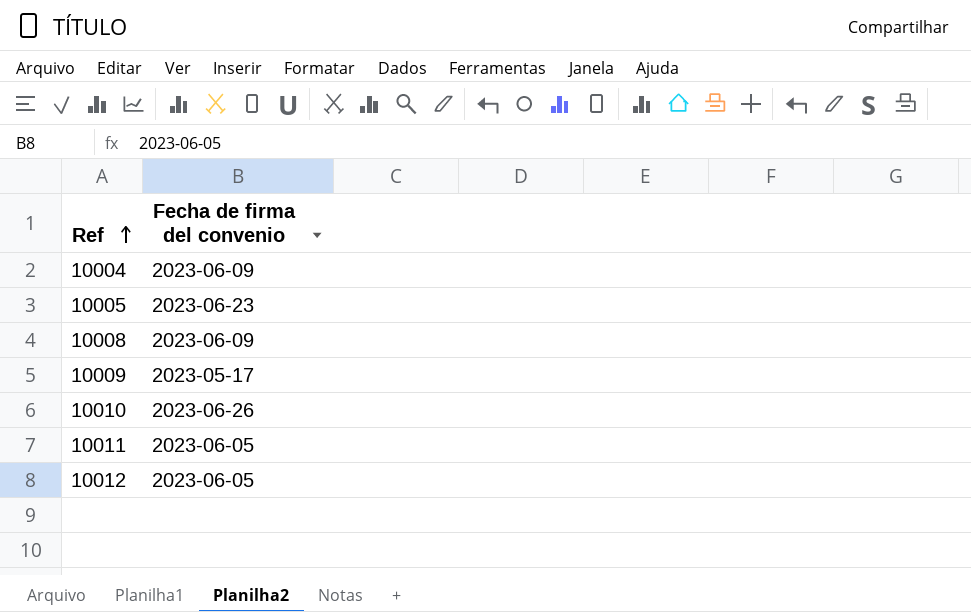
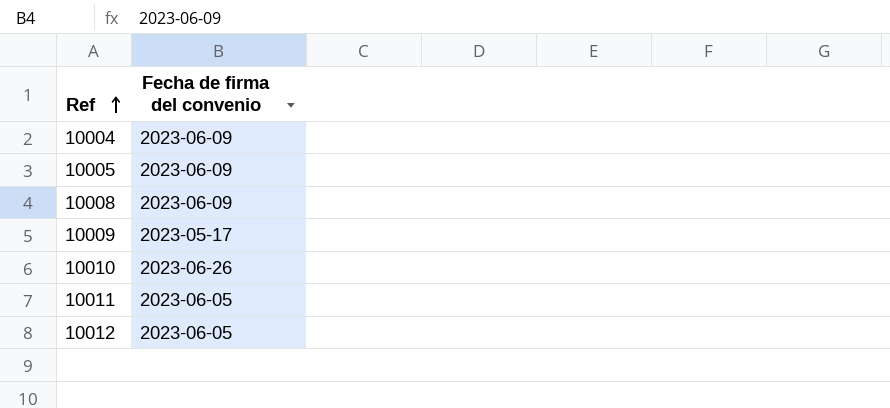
10005 | Fecha de firma del convenio: 2023-06-23 -> 2023-06-09

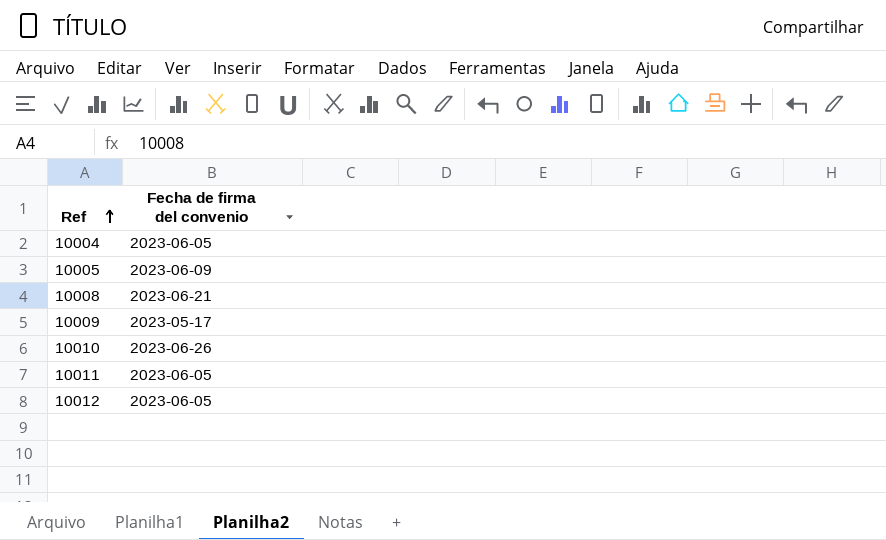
10004 | Fecha de firma del convenio: 2023-06-09 -> 2023-06-05
10008 | Fecha de firma del convenio: 2023-06-09 -> 2023-06-21

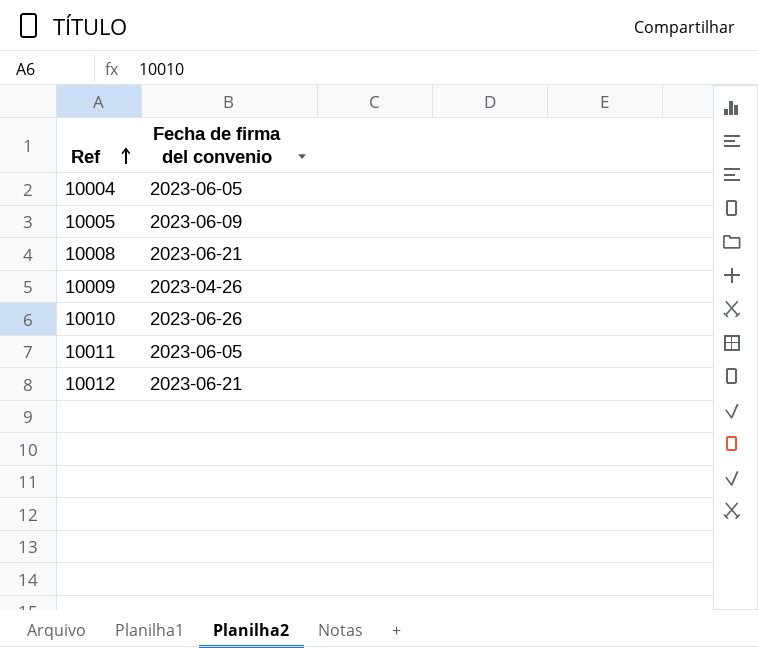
10009 | Fecha de firma del convenio: 2023-05-17 -> 2023-04-26
10012 | Fecha de firma del convenio: 2023-06-05 -> 2023-06-21

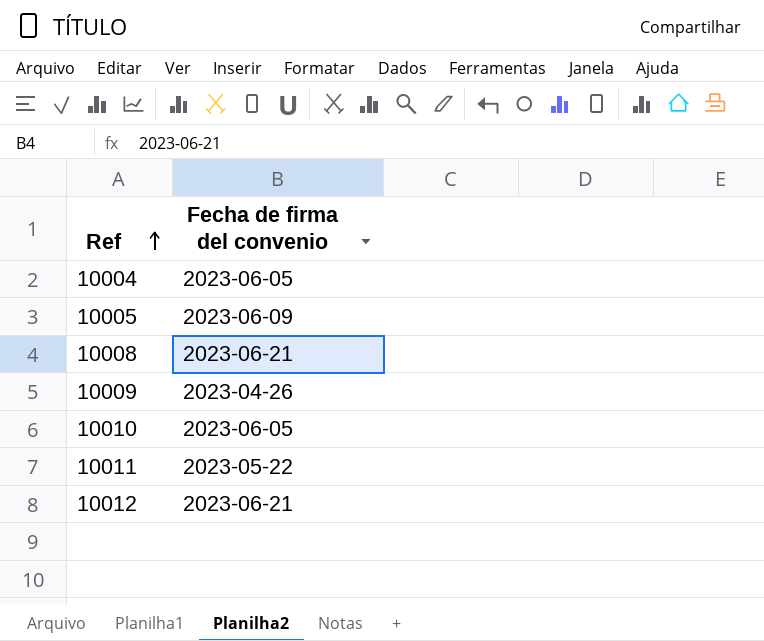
10010 | Fecha de firma del convenio: 2023-06-26 -> 2023-06-05
10011 | Fecha de firma del convenio: 2023-06-05 -> 2023-05-22

